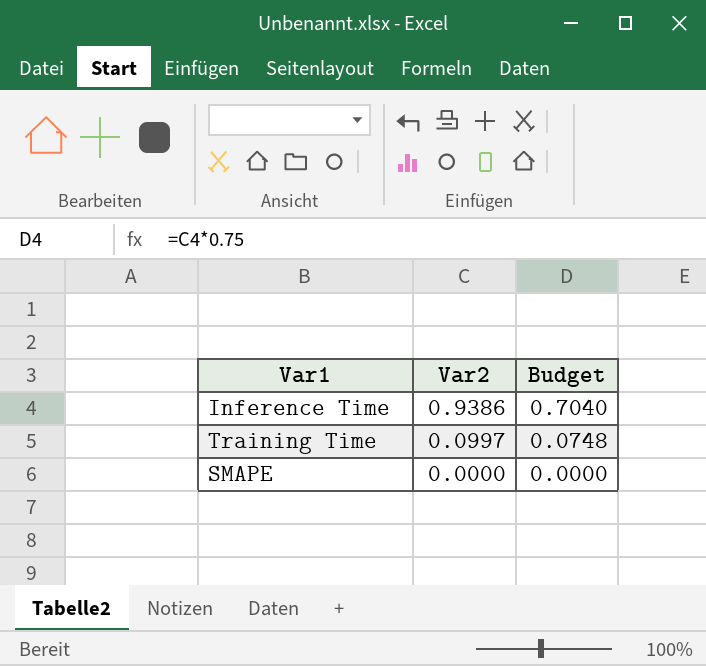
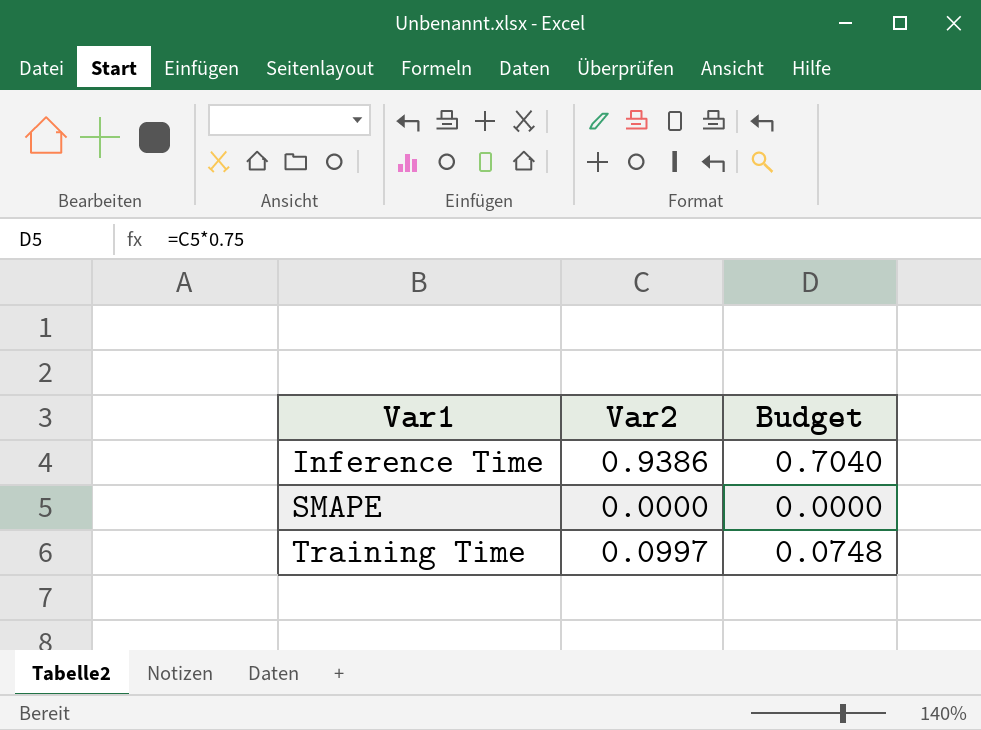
row order: Var2 descending -> Var1 ascending

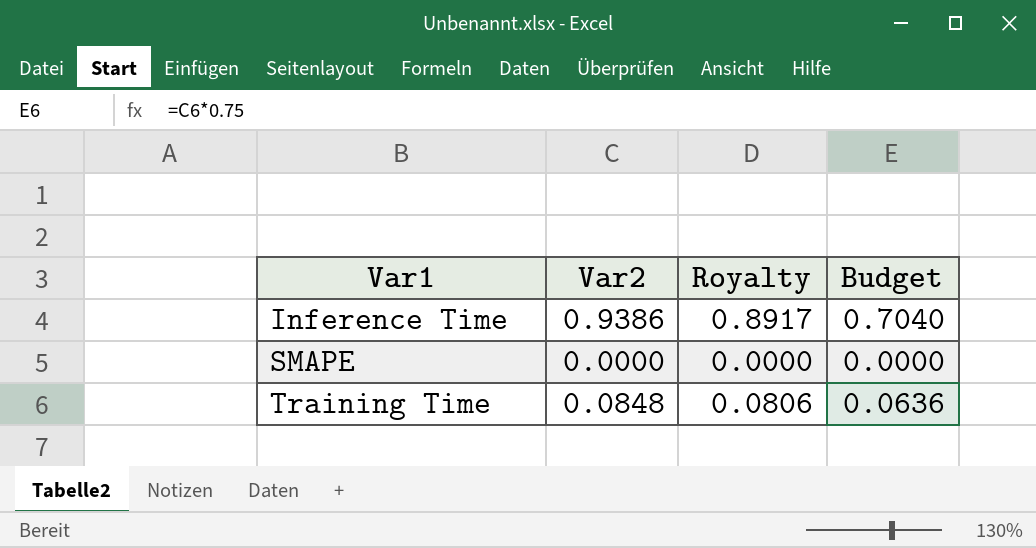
column Royalty | formula: none -> [Var2] * 0.95
Training Time | Var2: 0.0997 -> 0.0848
Training Time | Budget: 0.0748 -> 0.0636

